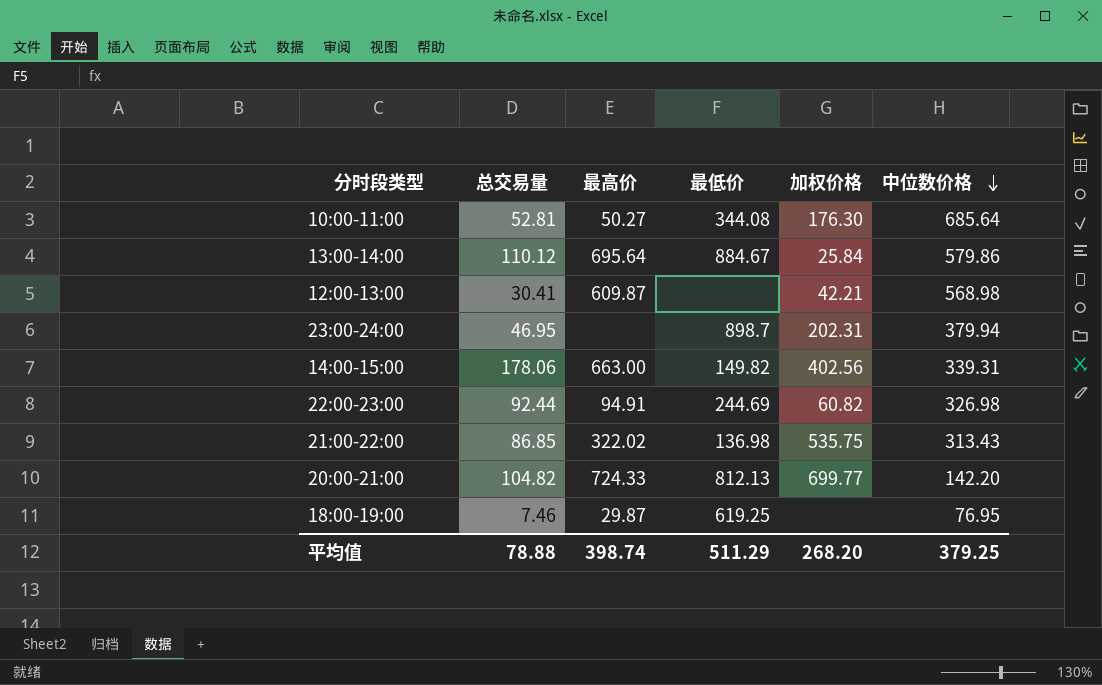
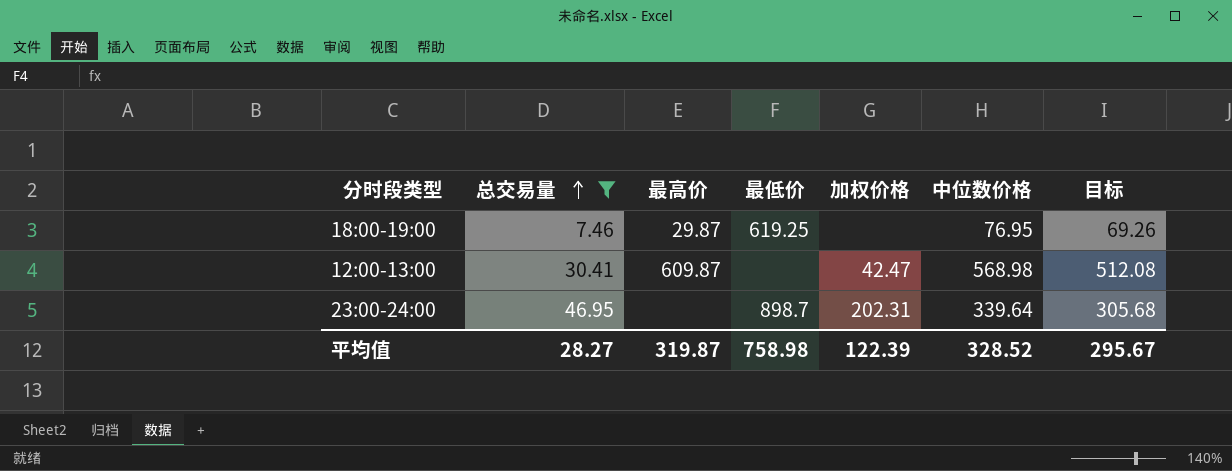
filter: none -> 总交易量 <= 46.95
row order: 中位数价格 descending -> 总交易量 ascending
column 目标 | formula: none -> [中位数价格] * 0.9
12:00-13:00 | 加权价格: 42.21 -> 42.47
23:00-24:00 | 中位数价格: 379.94 -> 339.64
平均值 | 总交易量: 78.88 -> 28.27
平均值 | 最高价: 398.74 -> 319.87
平均值 | 最低价: 511.29 -> 758.98
平均值 | 加权价格: 268.20 -> 122.39
平均值 | 中位数价格: 379.25 -> 328.52

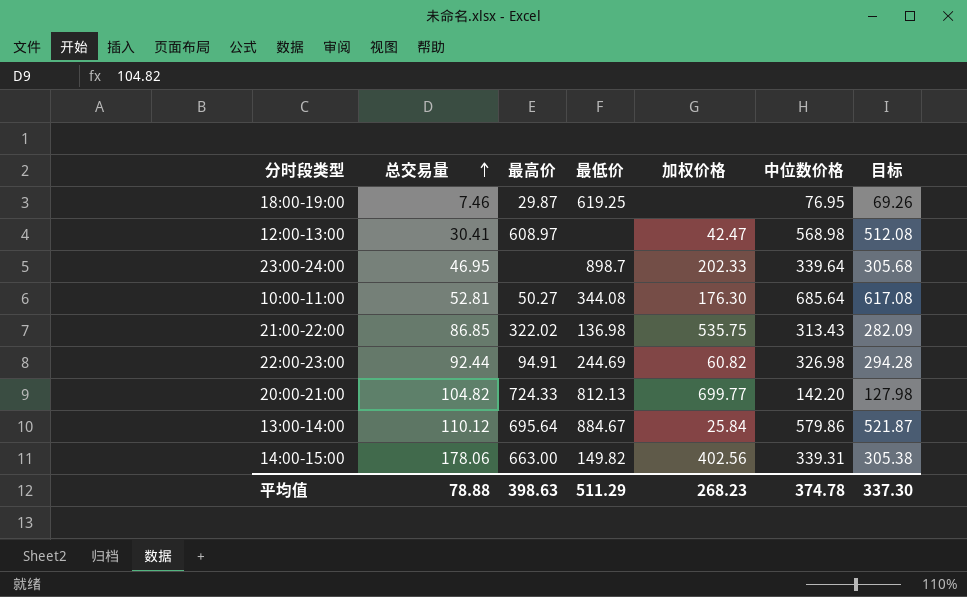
filter: 总交易量 <= 46.95 -> none
12:00-13:00 | 最高价: 609.87 -> 608.97
23:00-24:00 | 加权价格: 202.31 -> 202.33
平均值 | 总交易量: 28.27 -> 78.88
平均值 | 最高价: 319.87 -> 398.63
平均值 | 最低价: 758.98 -> 511.29
平均值 | 加权价格: 122.39 -> 268.23
平均值 | 中位数价格: 328.52 -> 374.78
平均值 | 目标: 295.67 -> 337.30

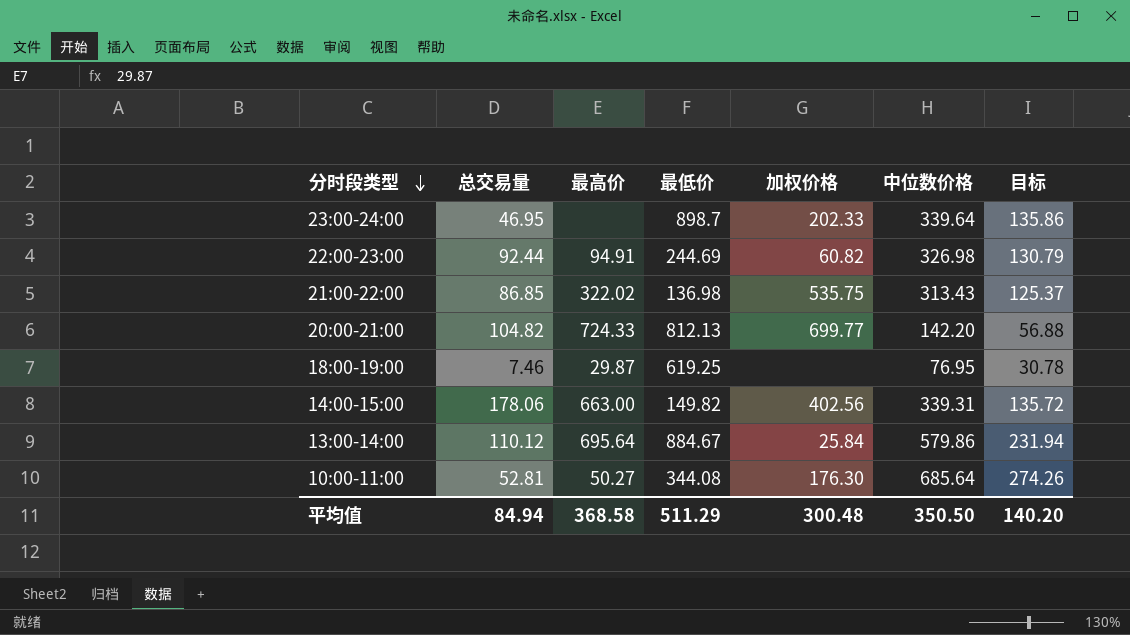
row order: 总交易量 ascending -> 分时段类型 descending
column 目标 | formula: [中位数价格] * 0.9 -> [中位数价格] * 0.4
row 12:00-13:00: 30.41 | 608.97 | none | 42.47 | 568.98 | 512.08 -> none
平均值 | 总交易量: 78.88 -> 84.94
平均值 | 最高价: 398.63 -> 368.58
平均值 | 加权价格: 268.23 -> 300.48
平均值 | 中位数价格: 374.78 -> 350.50
平均值 | 目标: 337.30 -> 140.20

